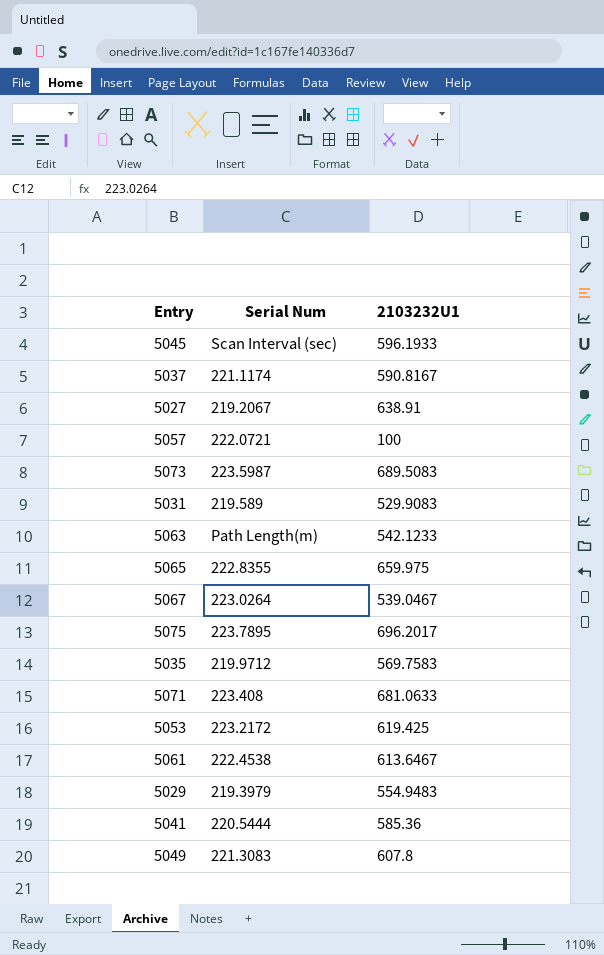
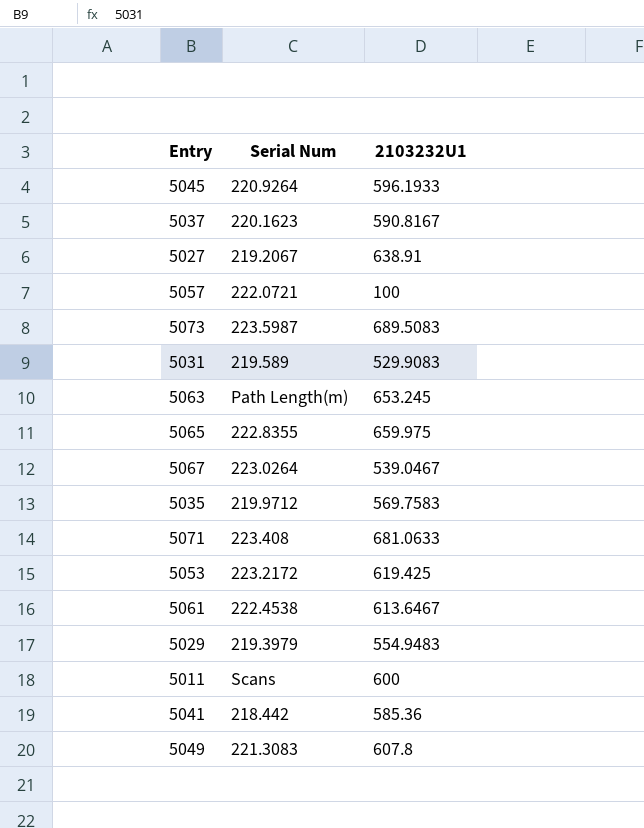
row 5075: 223.7895 | 696.2017 -> none
5045 | Serial Num: Scan Interval (sec) -> 220.9264
5037 | Serial Num: 221.1174 -> 220.1623
5063 | 2103232U1: 542.1233 -> 653.245
row 5011: none -> Scans | 600
5041 | Serial Num: 220.5444 -> 218.442

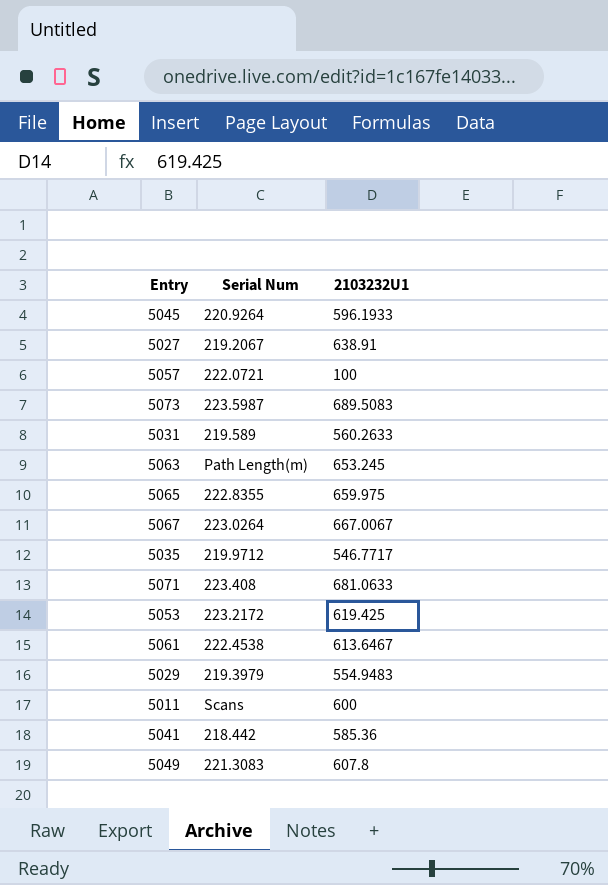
row 5037: 220.1623 | 590.8167 -> none
5031 | 2103232U1: 529.9083 -> 560.2633
5067 | 2103232U1: 539.0467 -> 667.0067
5035 | 2103232U1: 569.7583 -> 546.7717

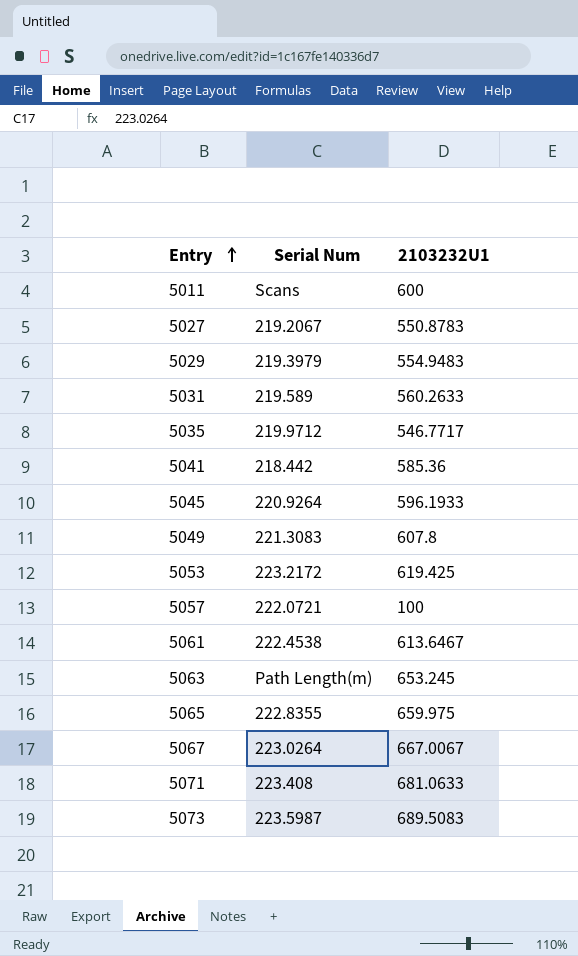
row order: none -> Entry ascending
5027 | 2103232U1: 638.91 -> 550.8783

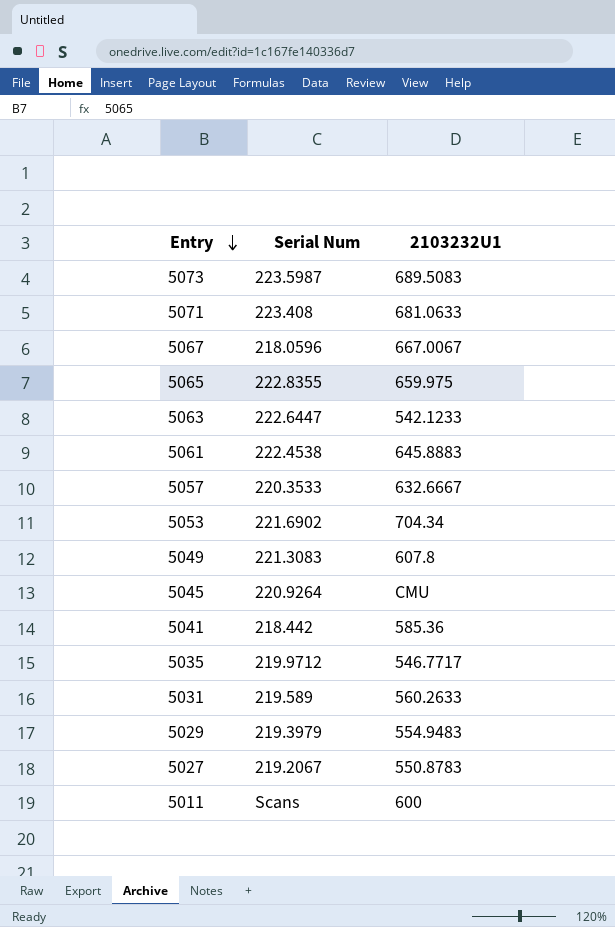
row order: Entry ascending -> Entry descending
5067 | Serial Num: 223.0264 -> 218.0596
5063 | Serial Num: Path Length(m) -> 222.6447
5063 | 2103232U1: 653.245 -> 542.1233
5061 | 2103232U1: 613.6467 -> 645.8883
5057 | Serial Num: 222.0721 -> 220.3533
5057 | 2103232U1: 100 -> 632.6667
5053 | Serial Num: 223.2172 -> 221.6902
5053 | 2103232U1: 619.425 -> 704.34
5045 | 2103232U1: 596.1933 -> CMU

